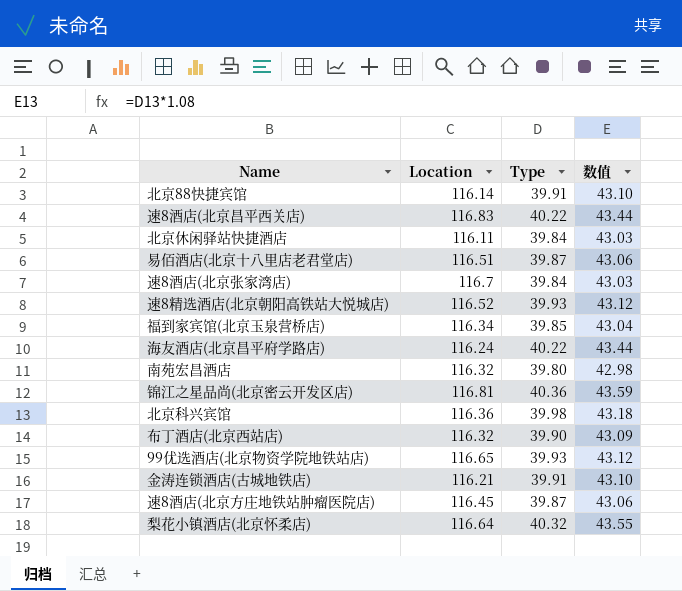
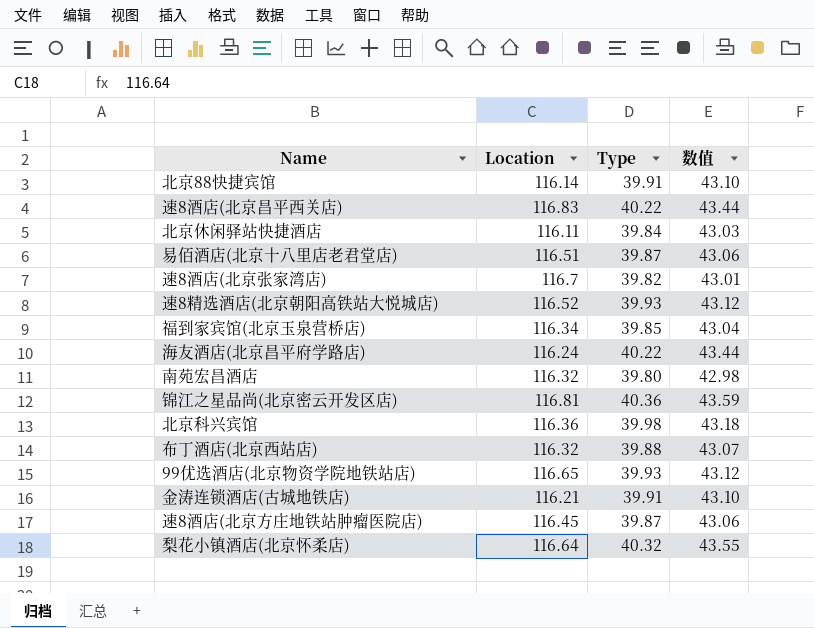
速8酒店(北京张家湾店) | Type: 39.84 -> 39.82
速8酒店(北京张家湾店) | 数值: 43.03 -> 43.01
布丁酒店(北京西站店) | Type: 39.90 -> 39.88
布丁酒店(北京西站店) | 数值: 43.09 -> 43.07

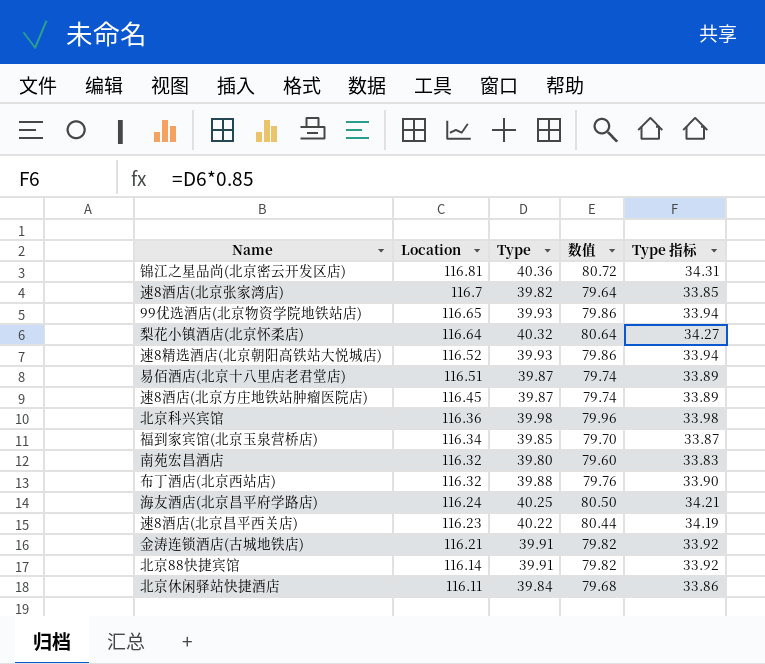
row order: none -> Location descending
column 数值 | formula: [Type] * 1.08 -> [Type] * 2
column Type 指标 | formula: none -> [Type] * 0.85
海友酒店(北京昌平府学路店) | Type: 40.22 -> 40.25
速8酒店(北京昌平西关店) | Location: 116.83 -> 116.23

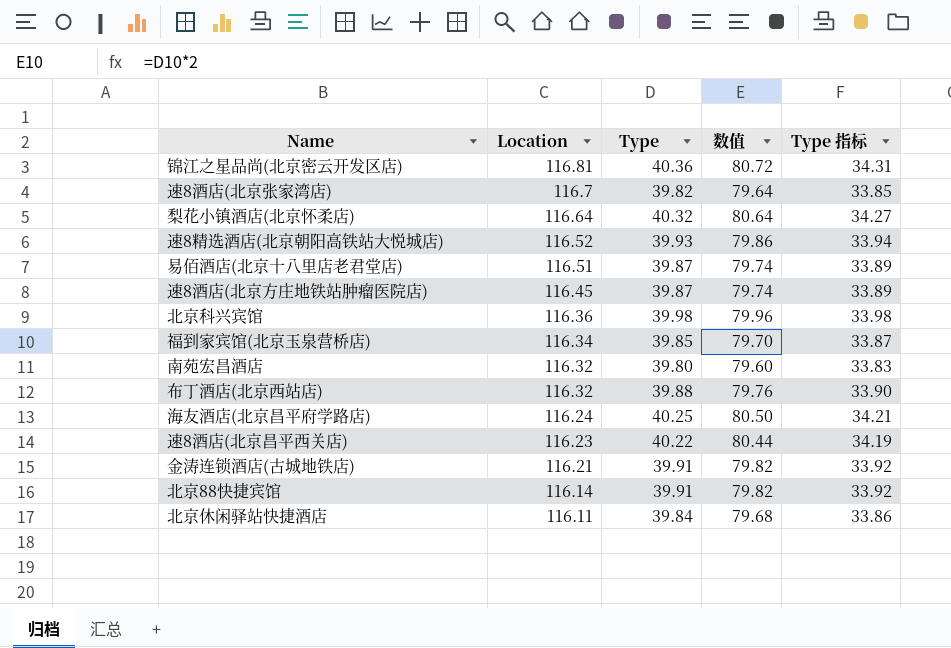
row 99优选酒店(北京物资学院地铁站店): 116.65 | 39.93 | 79.86 | 33.94 -> none

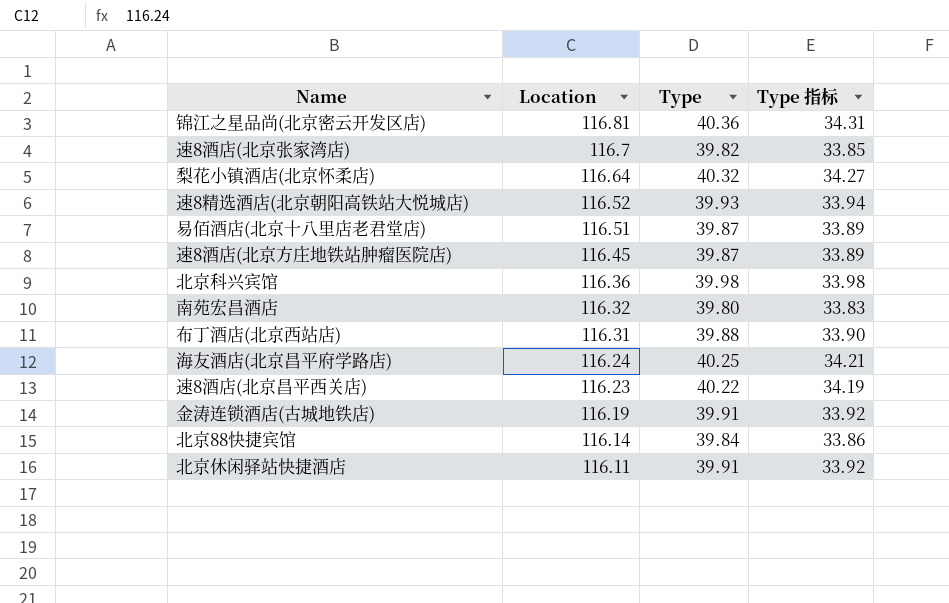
column 数值 | formula: [Type] * 2 -> none
row 福到家宾馆(北京玉泉营桥店): 116.34 | 39.85 | 79.70 | 33.87 -> none
布丁酒店(北京西站店) | Location: 116.32 -> 116.31
金涛连锁酒店(古城地铁店) | Location: 116.21 -> 116.19
北京88快捷宾馆 | Type: 39.91 -> 39.84
北京88快捷宾馆 | Type 指标: 33.92 -> 33.86
北京休闲驿站快捷酒店 | Type: 39.84 -> 39.91
北京休闲驿站快捷酒店 | Type 指标: 33.86 -> 33.92

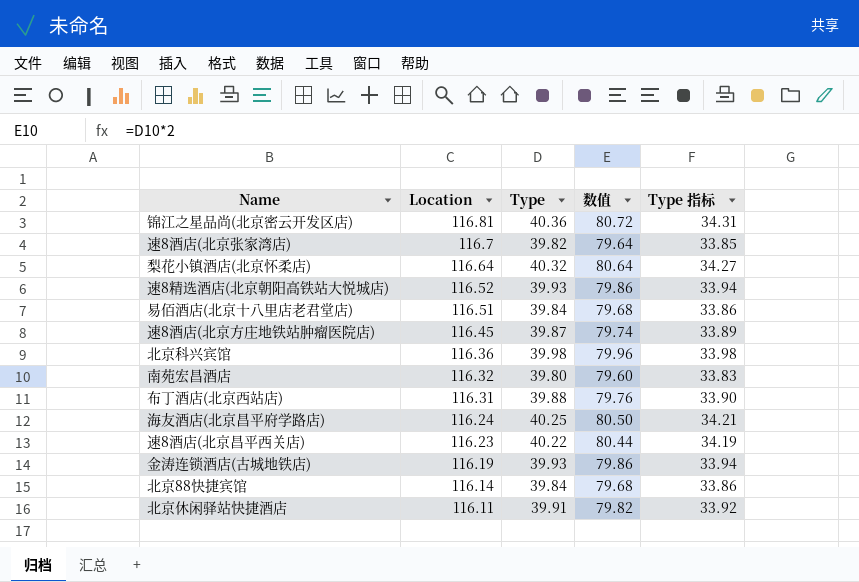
column 数值 | formula: none -> [Type] * 2
易佰酒店(北京十八里店老君堂店) | Type: 39.87 -> 39.84
易佰酒店(北京十八里店老君堂店) | Type 指标: 33.89 -> 33.86
金涛连锁酒店(古城地铁店) | Type: 39.91 -> 39.93
金涛连锁酒店(古城地铁店) | Type 指标: 33.92 -> 33.94

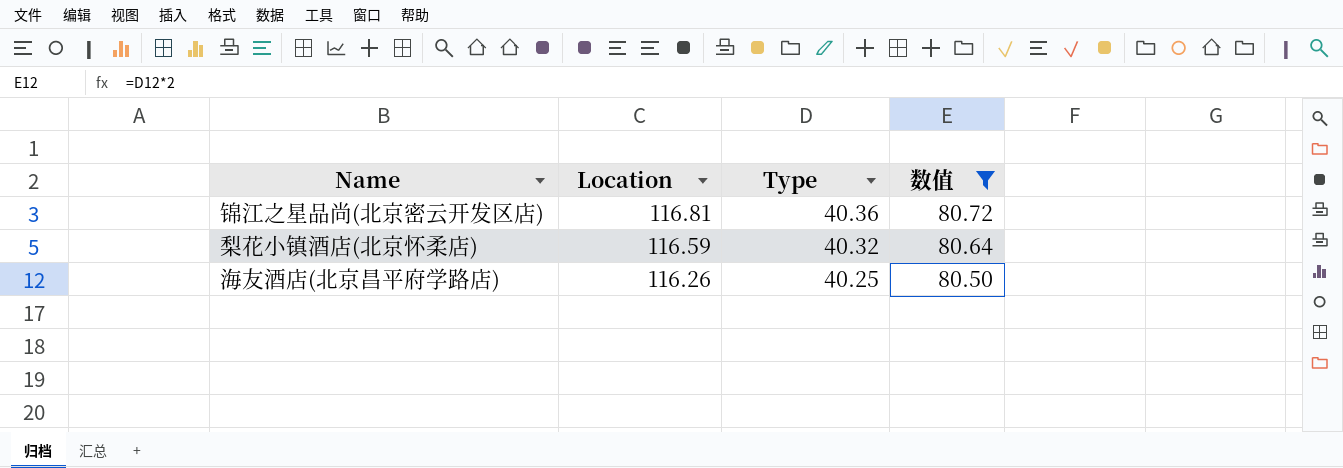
filter: none -> 数值 >= 80.50
column Type 指标 | formula: [Type] * 0.85 -> none
梨花小镇酒店(北京怀柔店) | Location: 116.64 -> 116.59
海友酒店(北京昌平府学路店) | Location: 116.24 -> 116.26

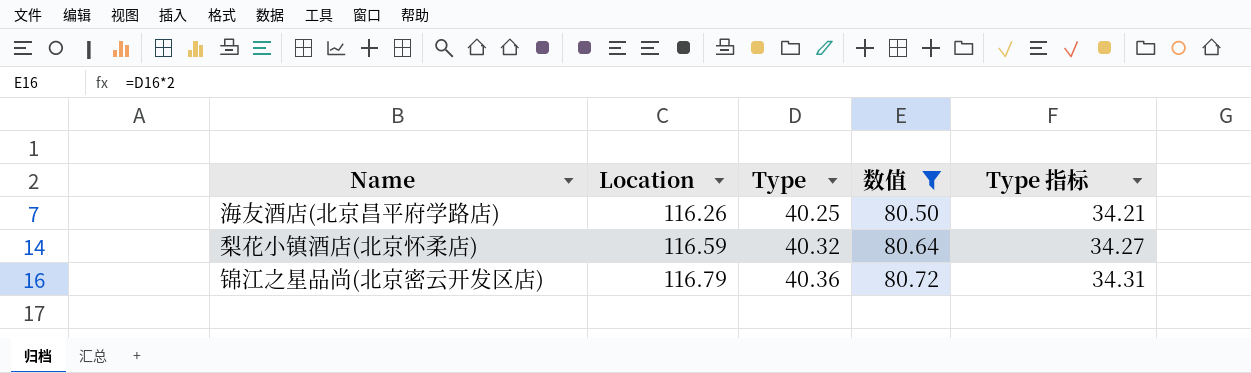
row order: Location descending -> Location ascending
column Type 指标 | formula: none -> [Type] * 0.85
锦江之星品尚(北京密云开发区店) | Location: 116.81 -> 116.79

